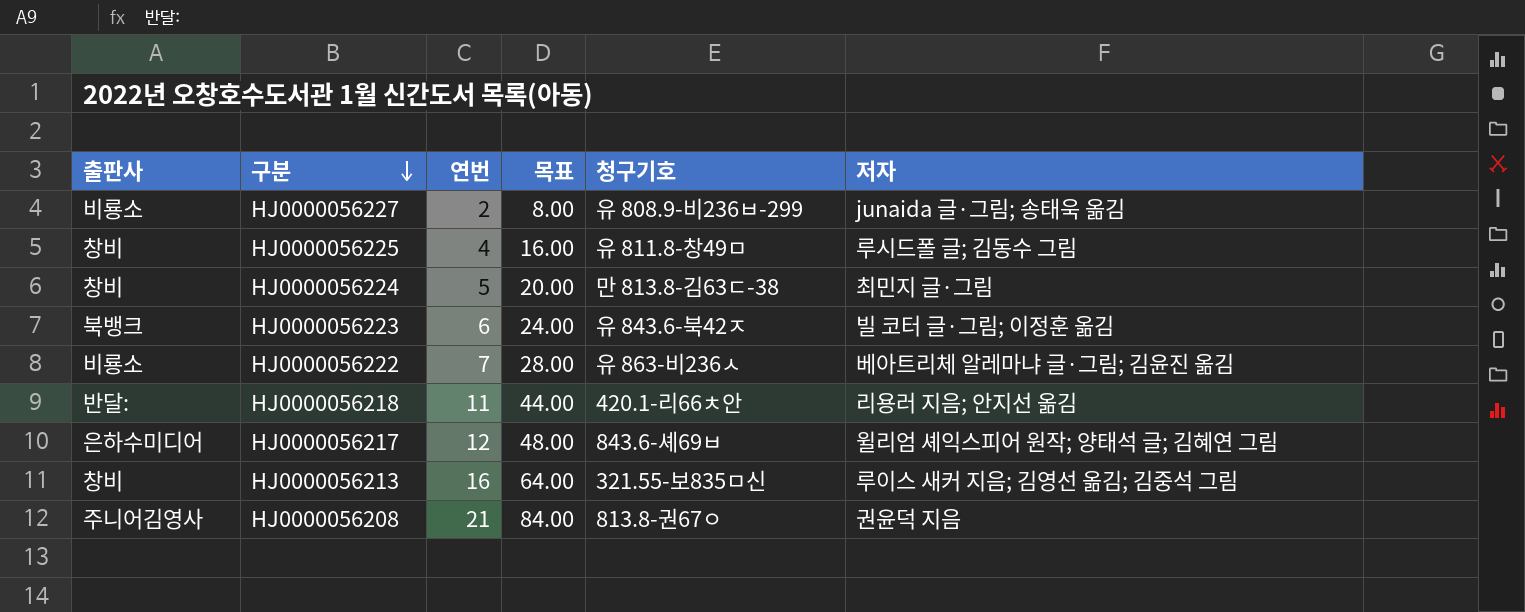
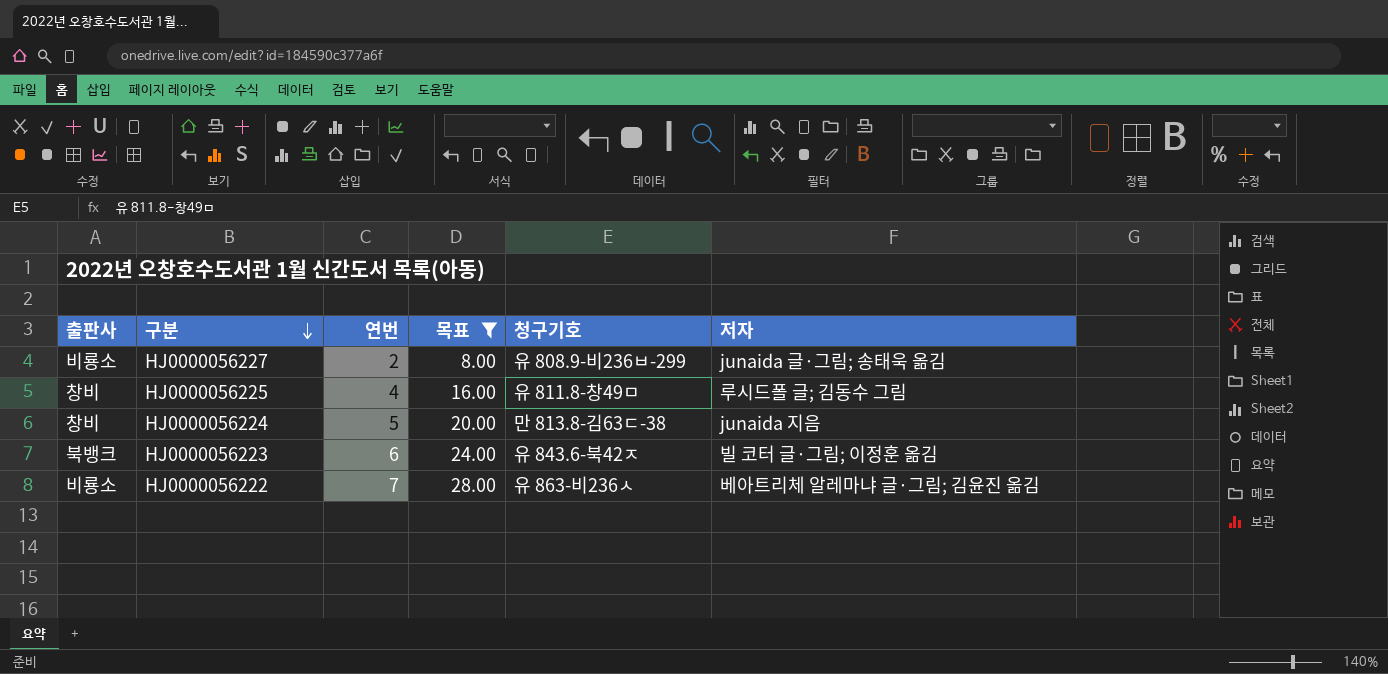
filter: none -> 목표 <= 28.00
HJ0000056224 | 저자: 최민지 글·그림 -> junaida 지음

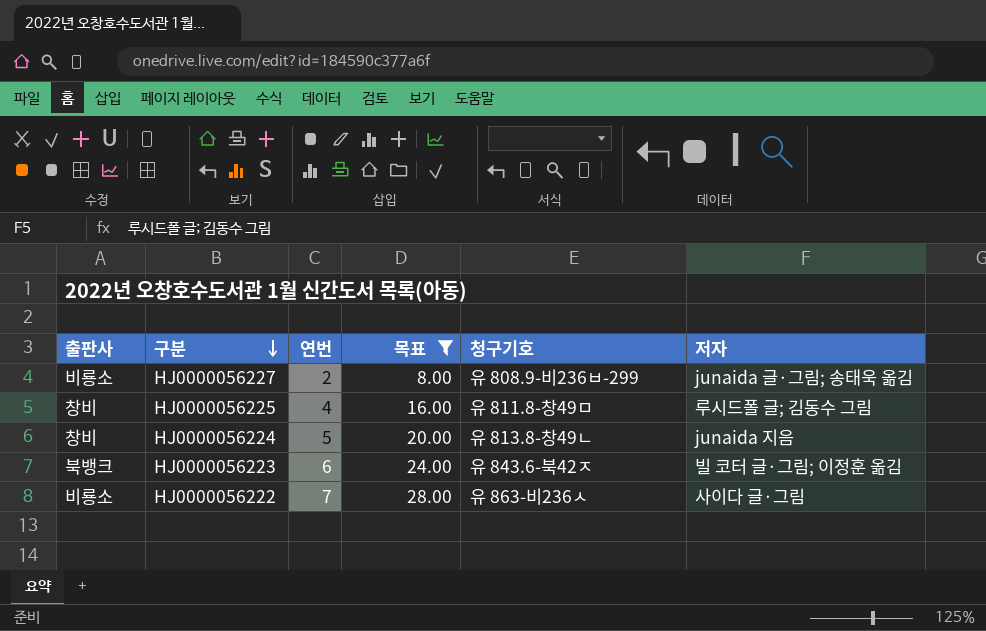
HJ0000056224 | 청구기호: 만 813.8-김63ㄷ-38 -> 유 813.8-창49ㄴ
HJ0000056222 | 저자: 베아트리체 알레마냐 글·그림; 김윤진 옮김 -> 사이다 글·그림

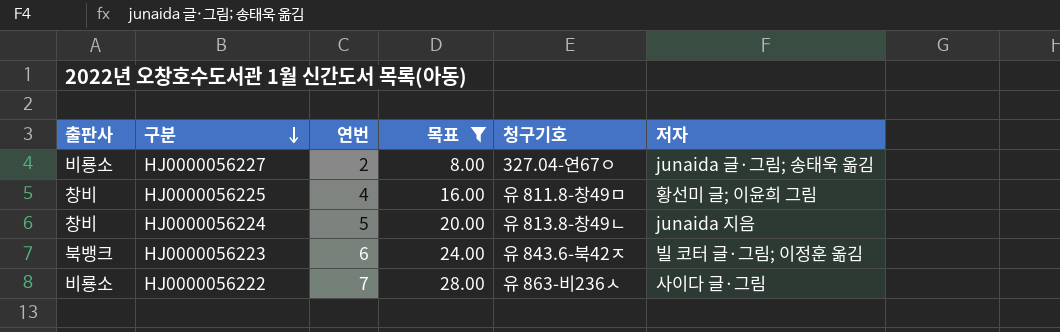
HJ0000056227 | 청구기호: 유 808.9-비236ㅂ-299 -> 327.04-연67ㅇ
HJ0000056225 | 저자: 루시드폴 글; 김동수 그림 -> 황선미 글; 이윤희 그림

